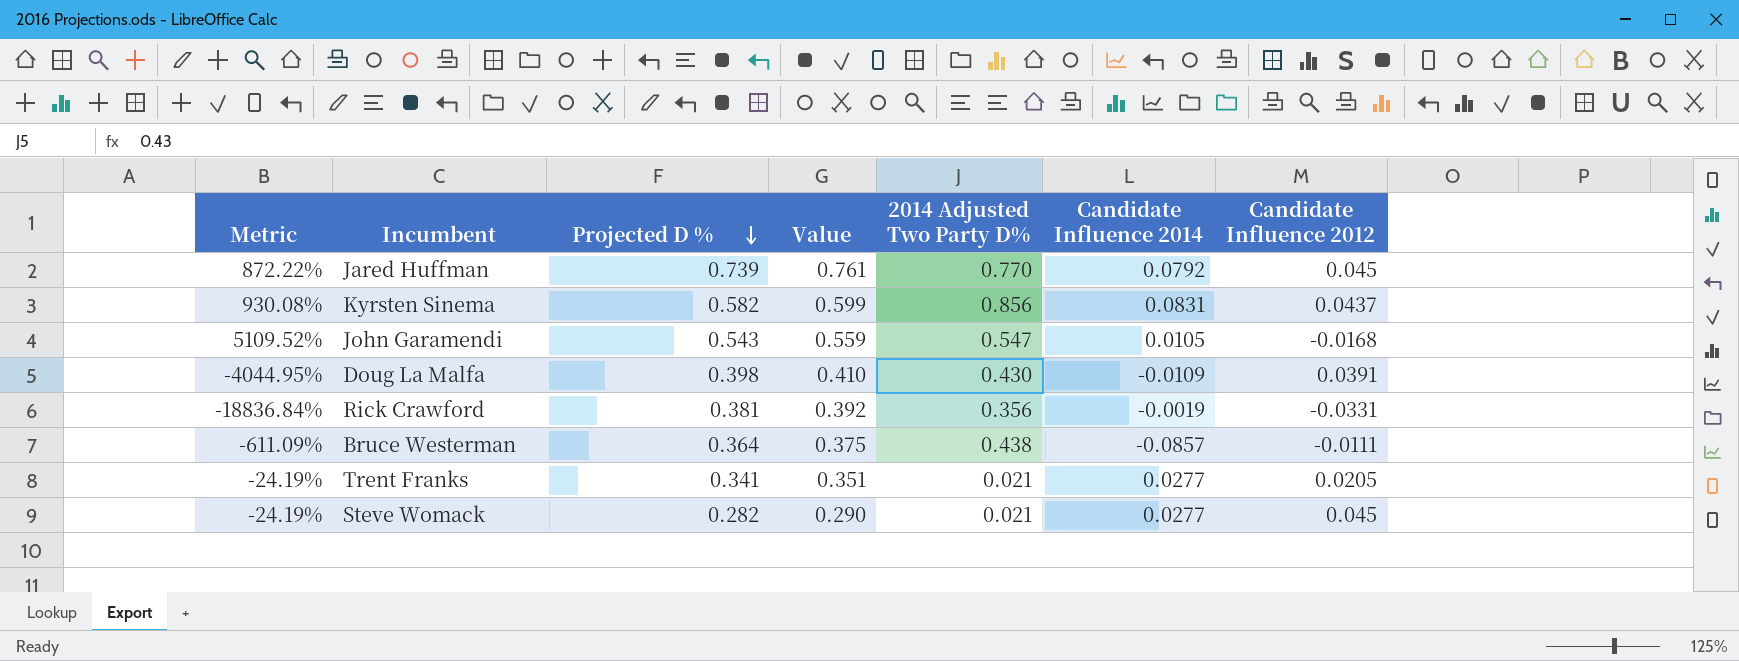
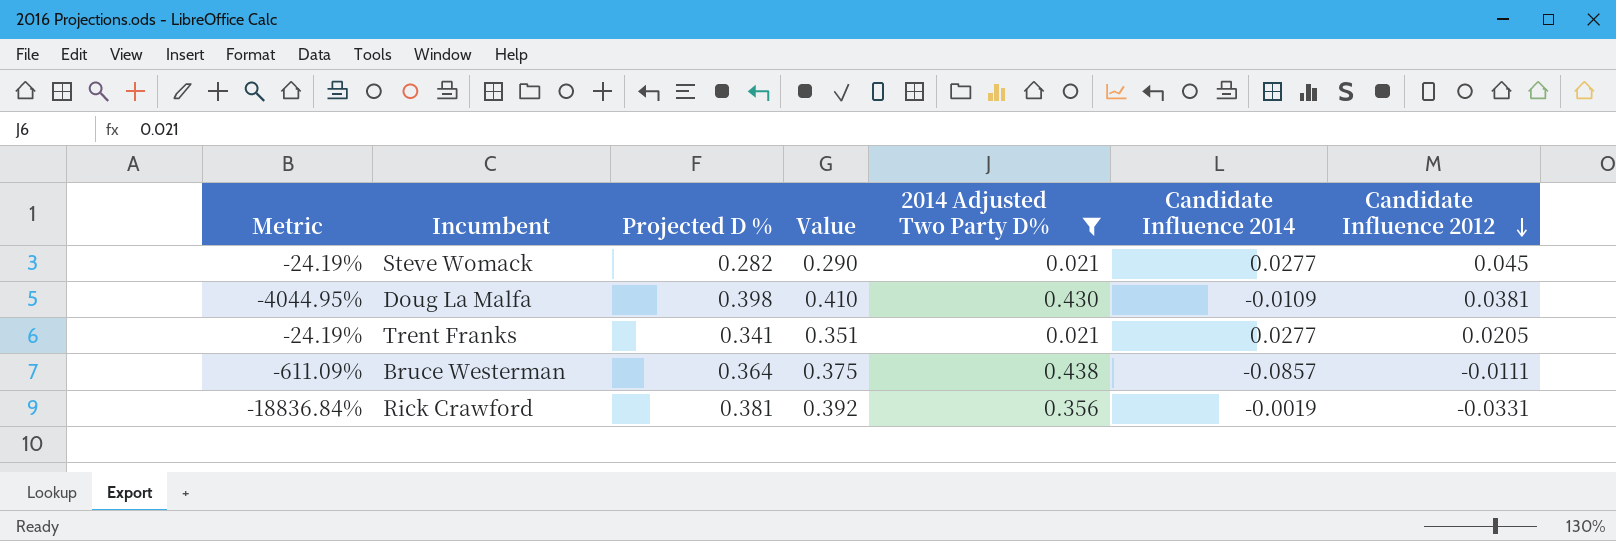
filter: none -> 2014 Adjusted Two Party D% <= 0.438
row order: Projected D % descending -> Candidate Influence 2012 descending
Doug La Malfa | Candidate Influence 2012: 0.0391 -> 0.0381

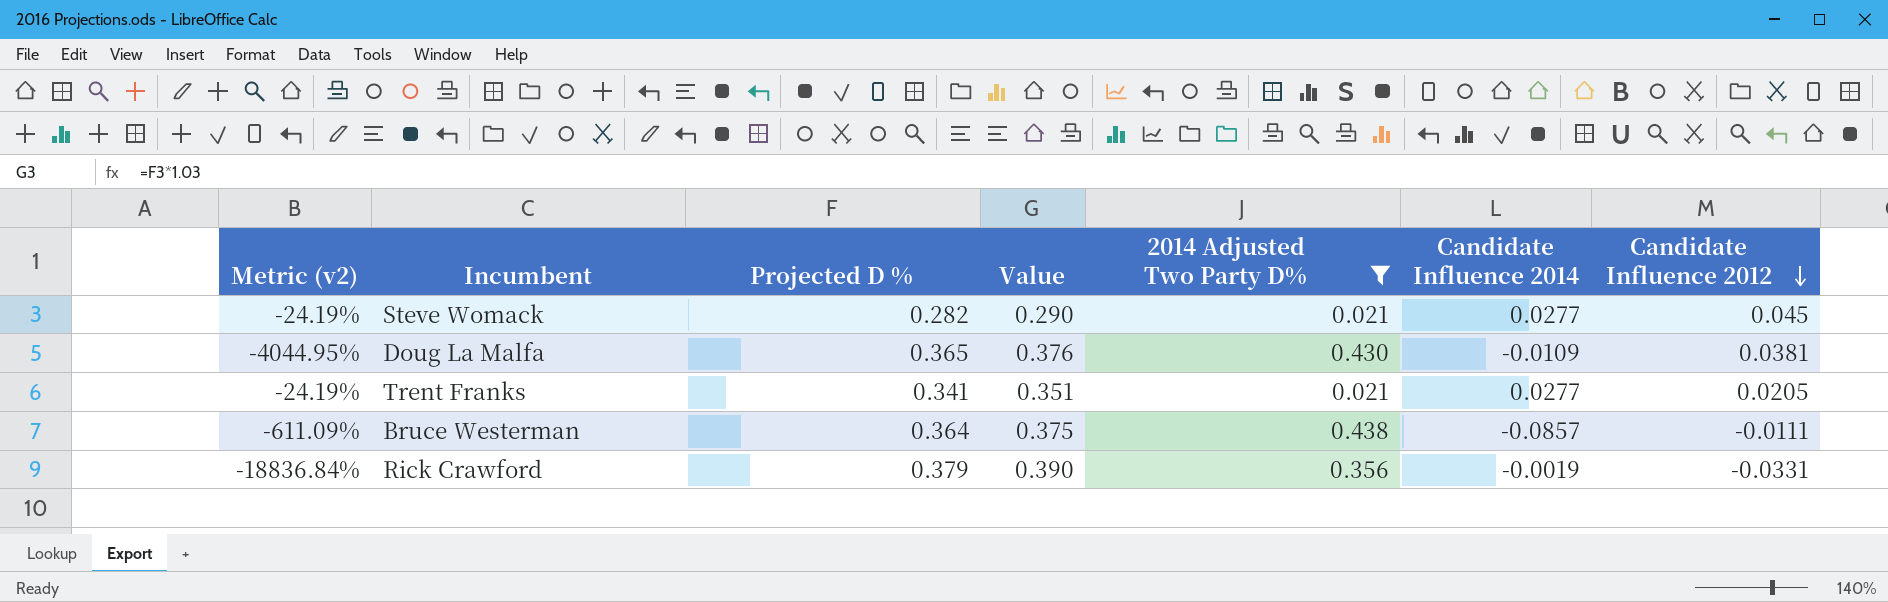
column name: Metric -> Metric (v2)
Doug La Malfa | Projected D %: 0.398 -> 0.365
Doug La Malfa | Value: 0.410 -> 0.376
Rick Crawford | Projected D %: 0.381 -> 0.379
Rick Crawford | Value: 0.392 -> 0.390

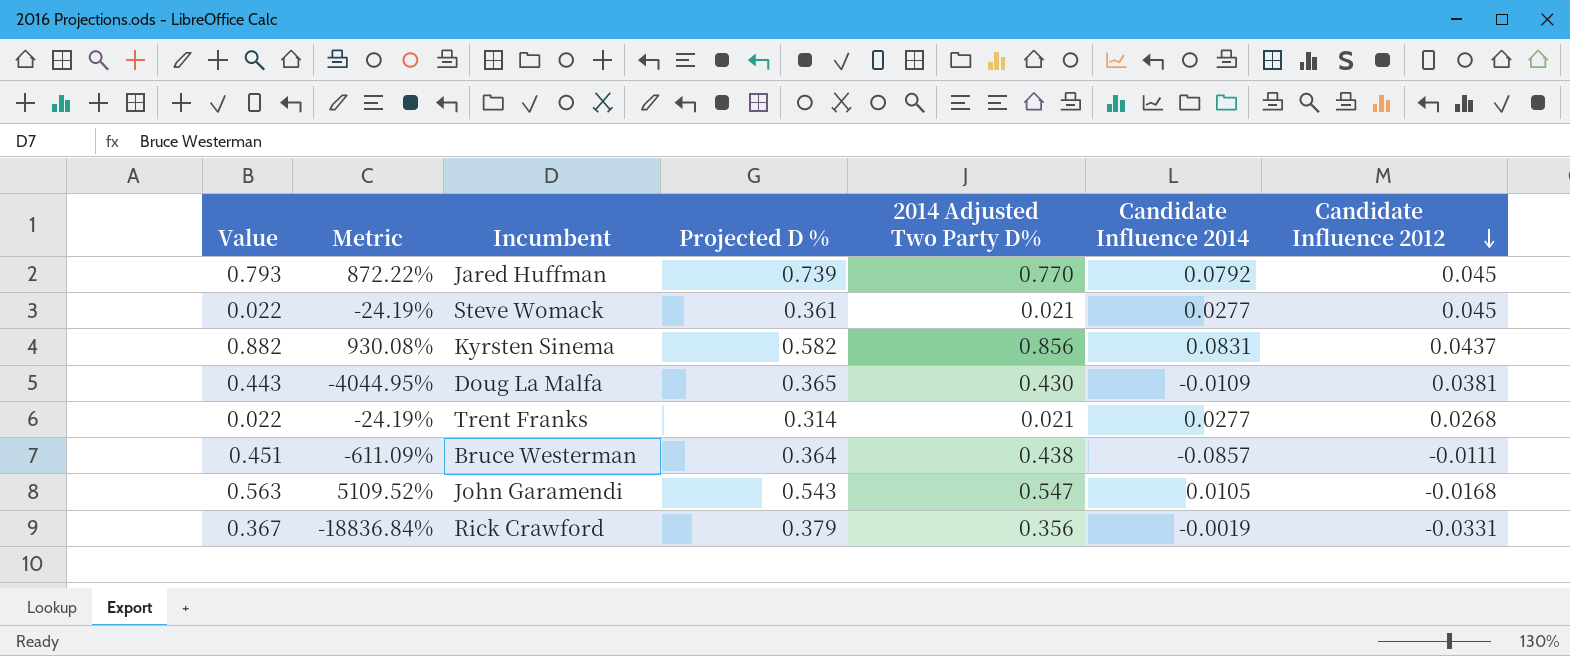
filter: 2014 Adjusted Two Party D% <= 0.438 -> none
column Value | formula: [Projected D %] * 1.03 -> [2014 Adjusted Two Party D%] * 1.03
column Value | position: 4 -> 1
column name: Metric (v2) -> Metric
Steve Womack | Projected D %: 0.282 -> 0.361
Trent Franks | Projected D %: 0.341 -> 0.314
Trent Franks | Candidate Influence 2012: 0.0205 -> 0.0268

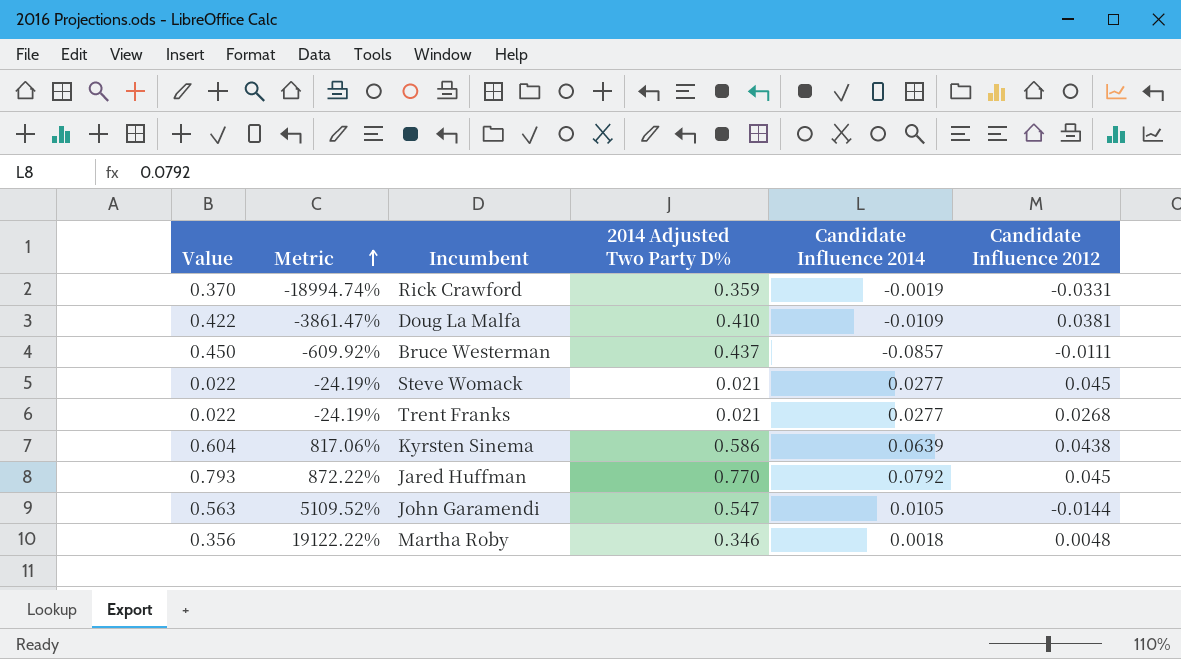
row order: Candidate Influence 2012 descending -> Metric ascending
column Projected D % | position: 4 -> none
Rick Crawford | Value: 0.367 -> 0.370
Rick Crawford | Metric: -18836.84% -> -18994.74%
Rick Crawford | 2014 Adjusted Two Party D%: 0.356 -> 0.359
Doug La Malfa | Value: 0.443 -> 0.422
Doug La Malfa | Metric: -4044.95% -> -3861.47%
Doug La Malfa | 2014 Adjusted Two Party D%: 0.430 -> 0.410
Bruce Westerman | Value: 0.451 -> 0.450
Bruce Westerman | Metric: -611.09% -> -609.92%
Bruce Westerman | 2014 Adjusted Two Party D%: 0.438 -> 0.437
Kyrsten Sinema | Value: 0.882 -> 0.604
Kyrsten Sinema | Metric: 930.08% -> 817.06%
Kyrsten Sinema | 2014 Adjusted Two Party D%: 0.856 -> 0.586
Kyrsten Sinema | Candidate Influence 2014: 0.0831 -> 0.0639
Kyrsten Sinema | Candidate Influence 2012: 0.0437 -> 0.0438
John Garamendi | Candidate Influence 2012: -0.0168 -> -0.0144
row Martha Roby: none -> 0.356 | 19122.22% | 0.346 | 0.0018 | 0.0048

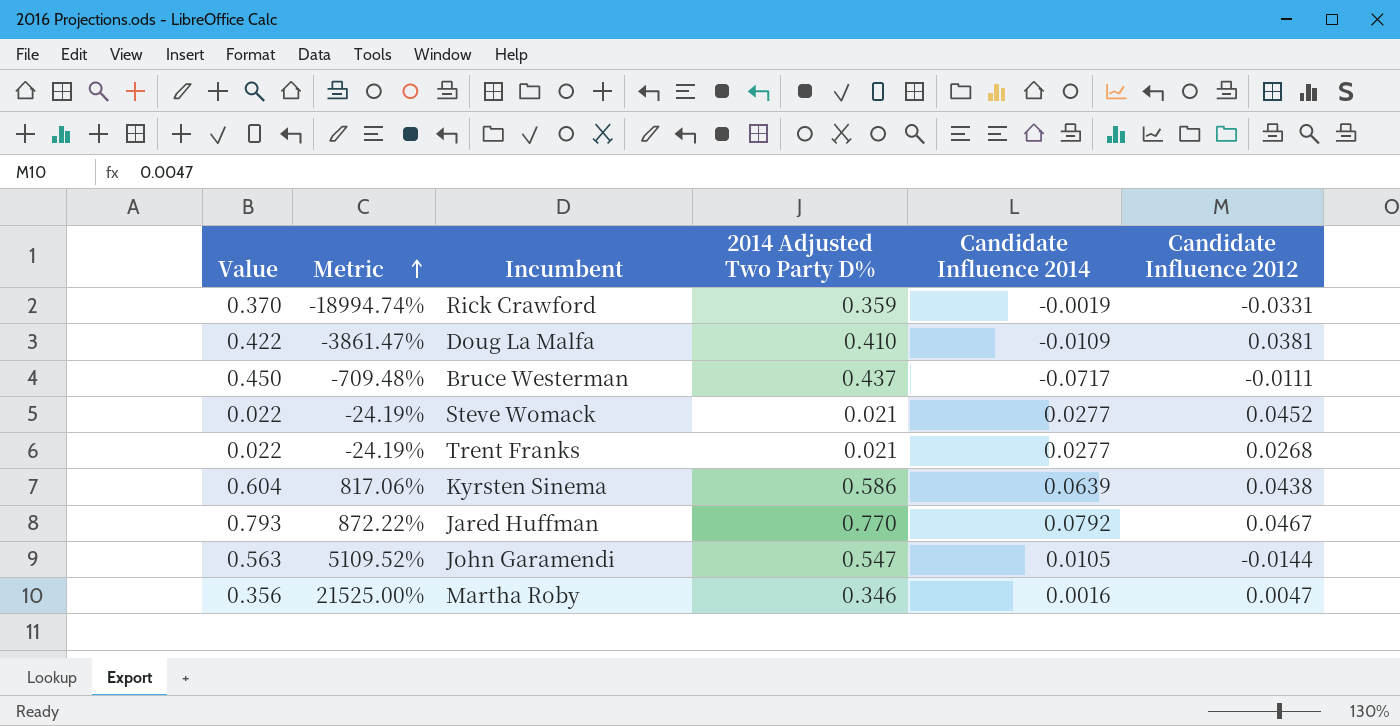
Bruce Westerman | Metric: -609.92% -> -709.48%
Bruce Westerman | Candidate Influence 2014: -0.0857 -> -0.0717
Steve Womack | Candidate Influence 2012: 0.045 -> 0.0452
Jared Huffman | Candidate Influence 2012: 0.045 -> 0.0467
Martha Roby | Metric: 19122.22% -> 21525.00%
Martha Roby | Candidate Influence 2014: 0.0018 -> 0.0016
Martha Roby | Candidate Influence 2012: 0.0048 -> 0.0047

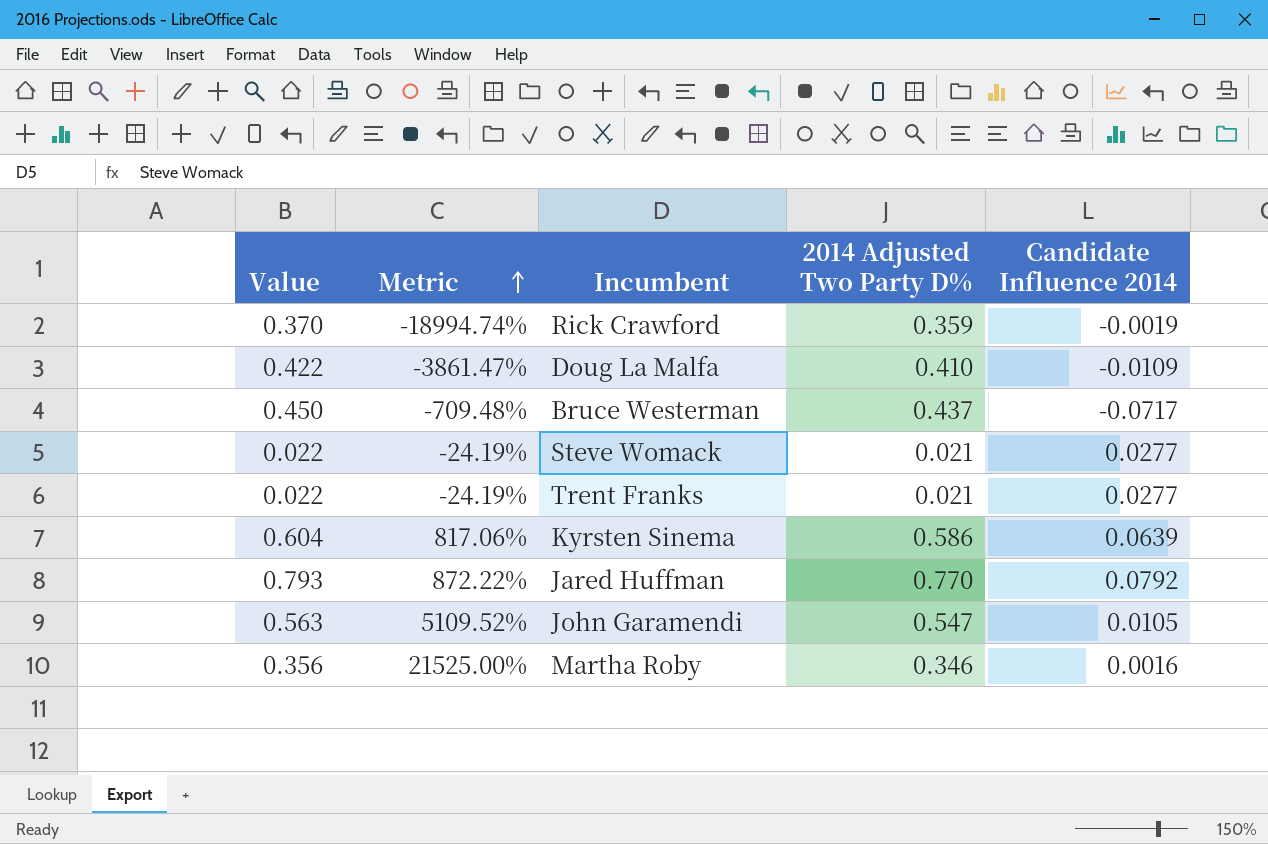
column Candidate Influence 2012 | position: 6 -> none

